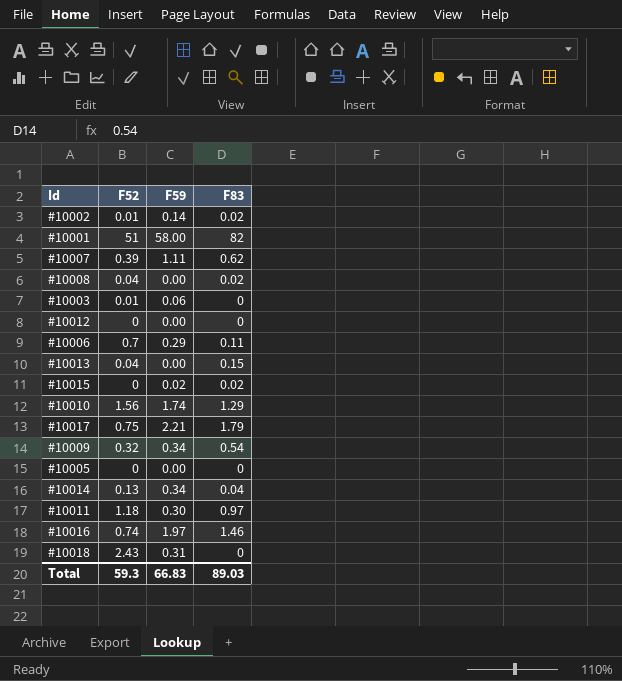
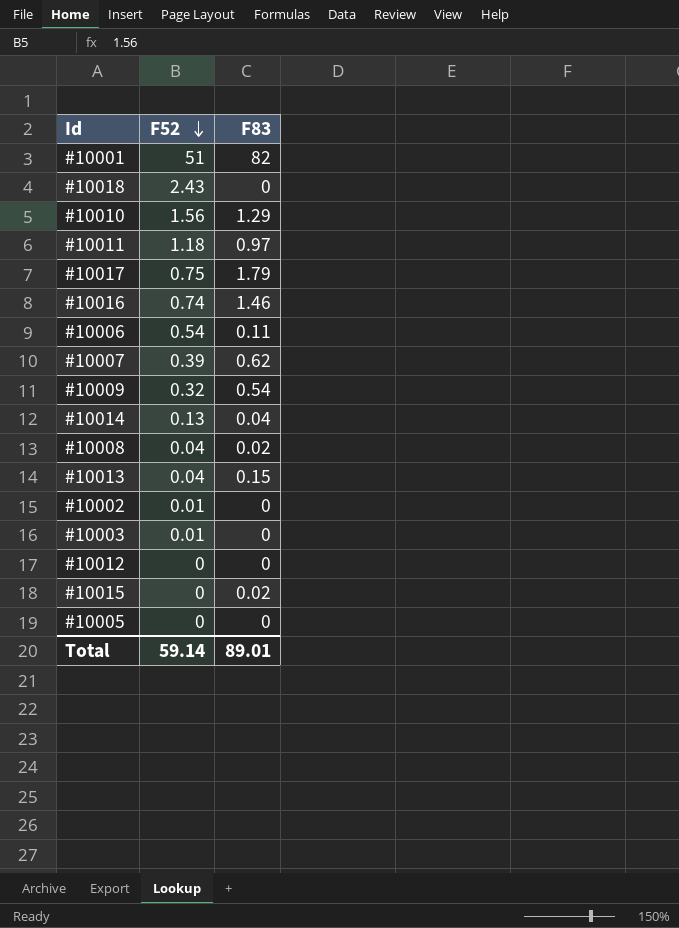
row order: none -> F52 descending
column F59 | position: 3 -> none
#10006 | F52: 0.7 -> 0.54
#10002 | F83: 0.02 -> 0
Total | F52: 59.3 -> 59.14
Total | F83: 89.03 -> 89.01

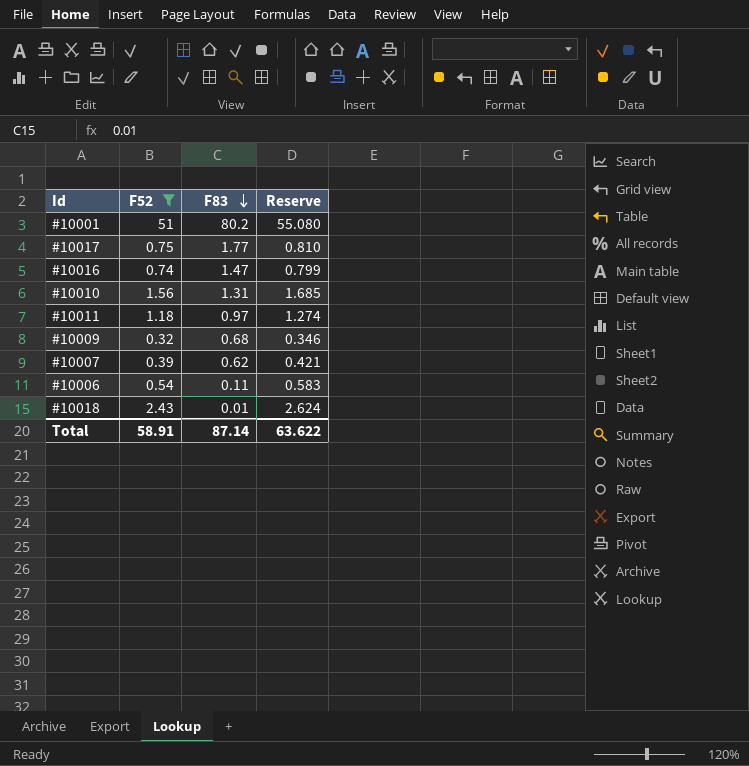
filter: none -> F52 >= 0.32
row order: F52 descending -> F83 descending
column Reserve | formula: none -> [F52] * 1.08
#10001 | F83: 82 -> 80.2
#10017 | F83: 1.79 -> 1.77
#10016 | F83: 1.46 -> 1.47
#10010 | F83: 1.29 -> 1.31
#10009 | F83: 0.54 -> 0.68
#10018 | F83: 0 -> 0.01
Total | F52: 59.14 -> 58.91
Total | F83: 89.01 -> 87.14

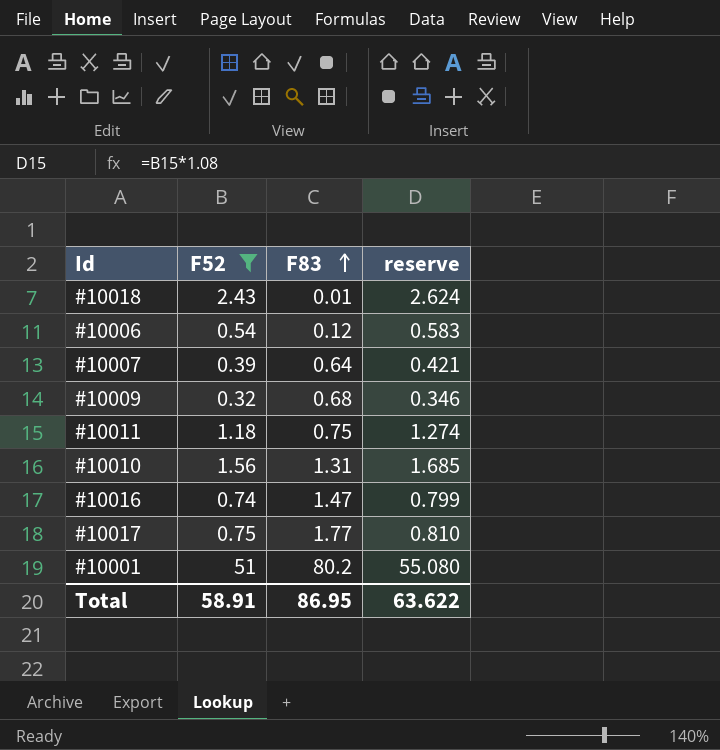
row order: F83 descending -> F83 ascending
column name: Reserve -> reserve
#10006 | F83: 0.11 -> 0.12
#10007 | F83: 0.62 -> 0.64
#10011 | F83: 0.97 -> 0.75
Total | F83: 87.14 -> 86.95

